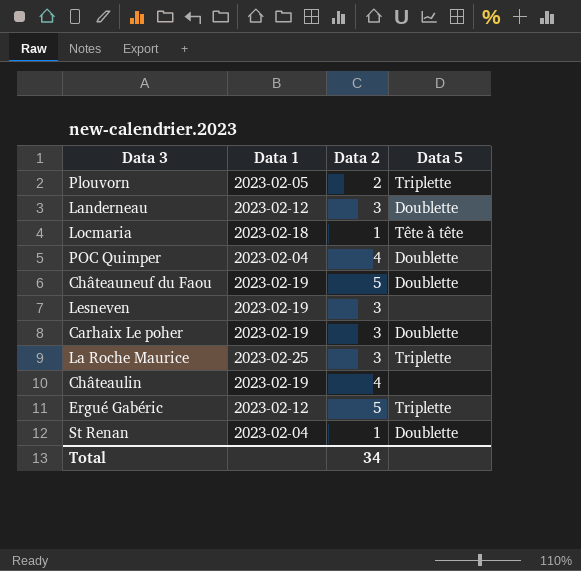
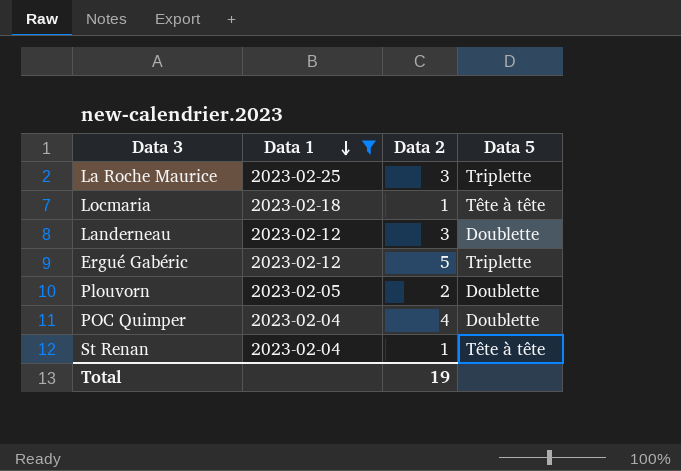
filter: none -> Data 1 != 2023-02-19
row order: none -> Data 1 descending
Plouvorn | Data 5: Triplette -> Doublette
St Renan | Data 5: Doublette -> Tête à tête
Total | Data 2: 34 -> 19

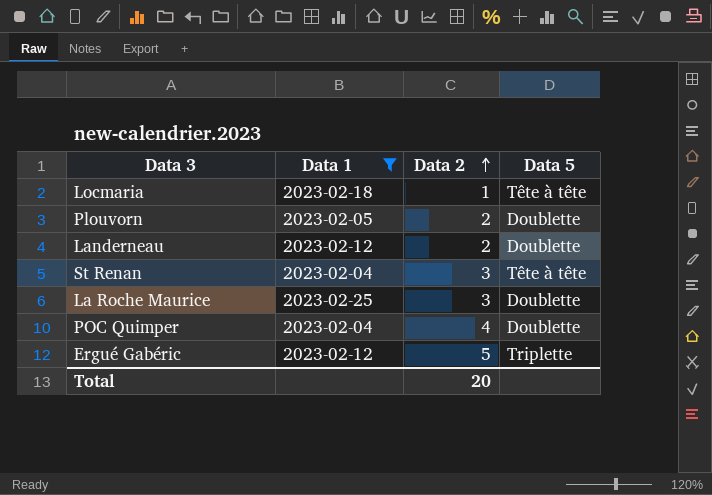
row order: Data 1 descending -> Data 2 ascending
Landerneau | Data 2: 3 -> 2
St Renan | Data 2: 1 -> 3
La Roche Maurice | Data 5: Triplette -> Doublette
Total | Data 2: 19 -> 20

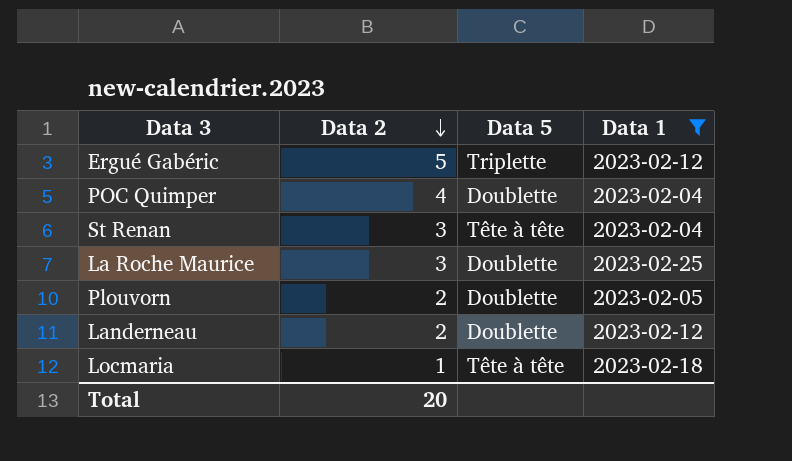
row order: Data 2 ascending -> Data 2 descending
column Data 1 | position: 2 -> 4

